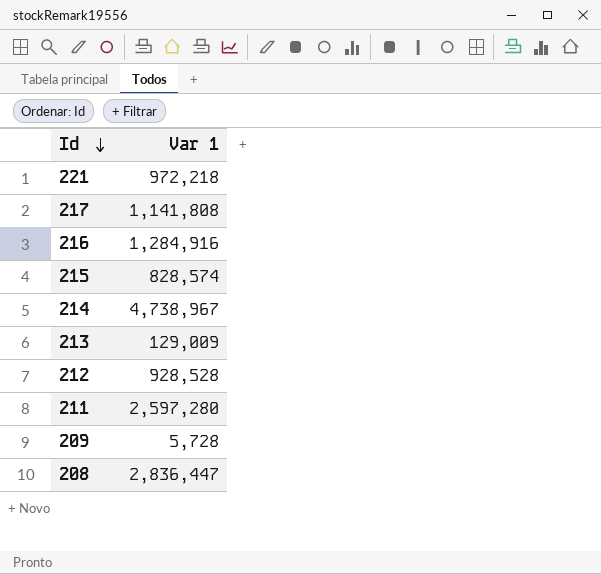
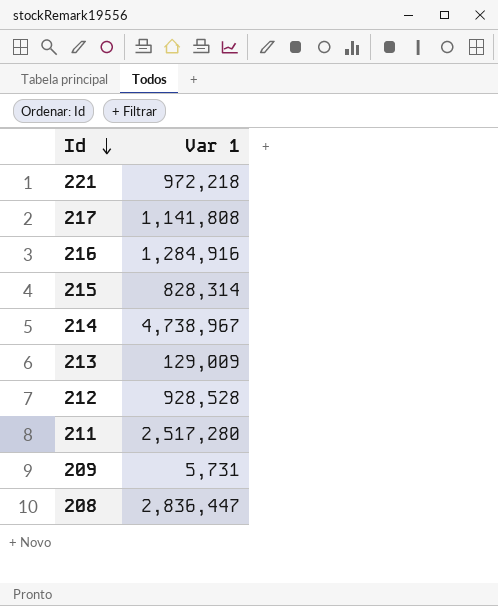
215 | Var 1: 828,574 -> 828,314
211 | Var 1: 2,597,280 -> 2,517,280
209 | Var 1: 5,728 -> 5,731

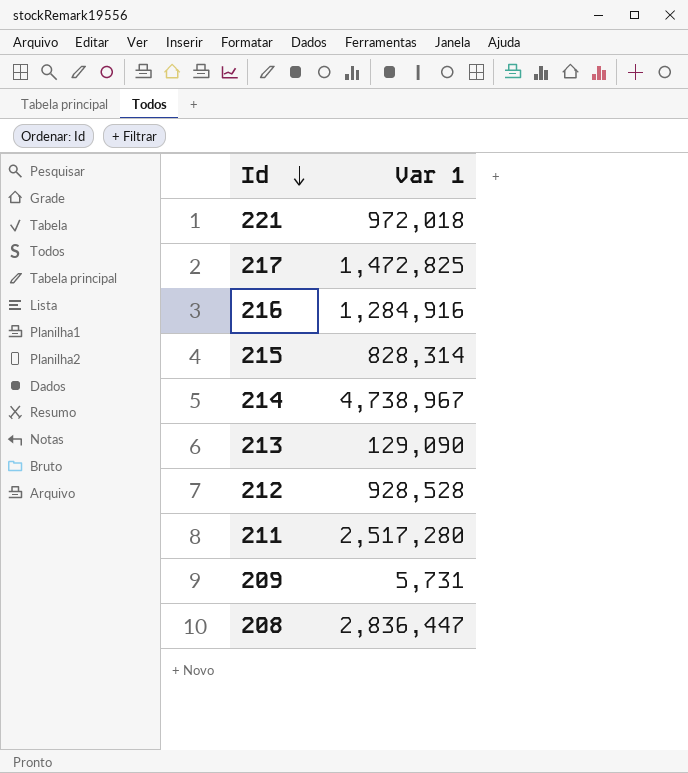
221 | Var 1: 972,218 -> 972,018
217 | Var 1: 1,141,808 -> 1,472,825
213 | Var 1: 129,009 -> 129,090

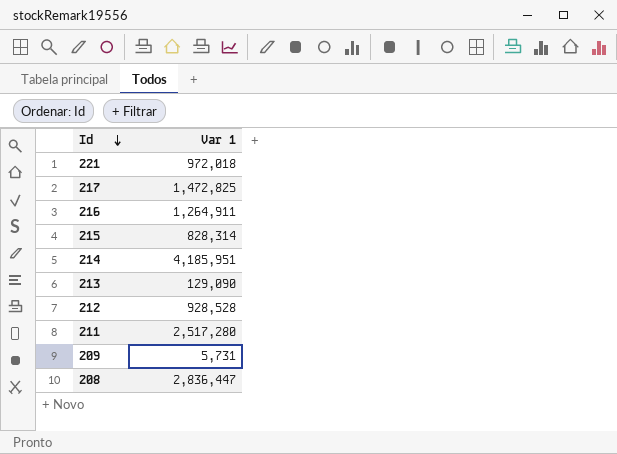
216 | Var 1: 1,284,916 -> 1,264,911
214 | Var 1: 4,738,967 -> 4,185,951

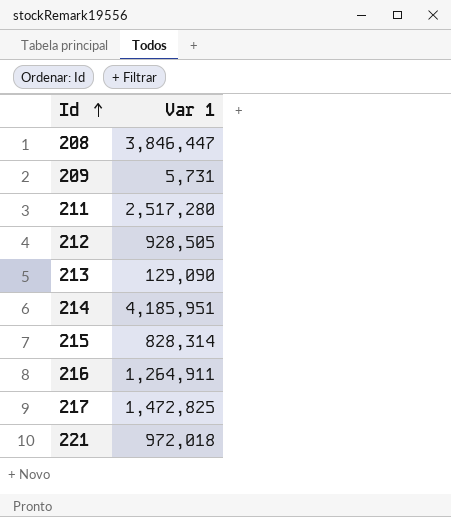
row order: Id descending -> Id ascending
208 | Var 1: 2,836,447 -> 3,846,447
212 | Var 1: 928,528 -> 928,505

